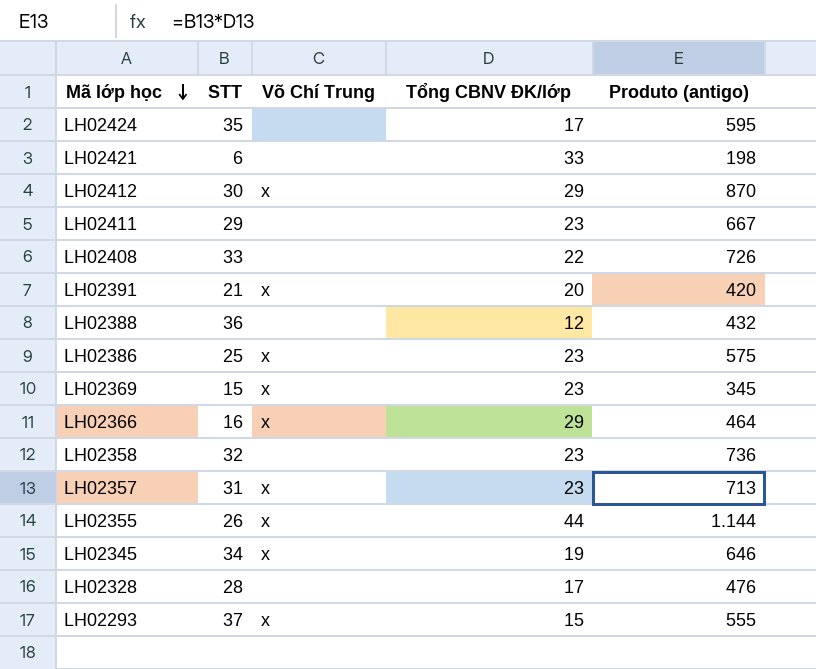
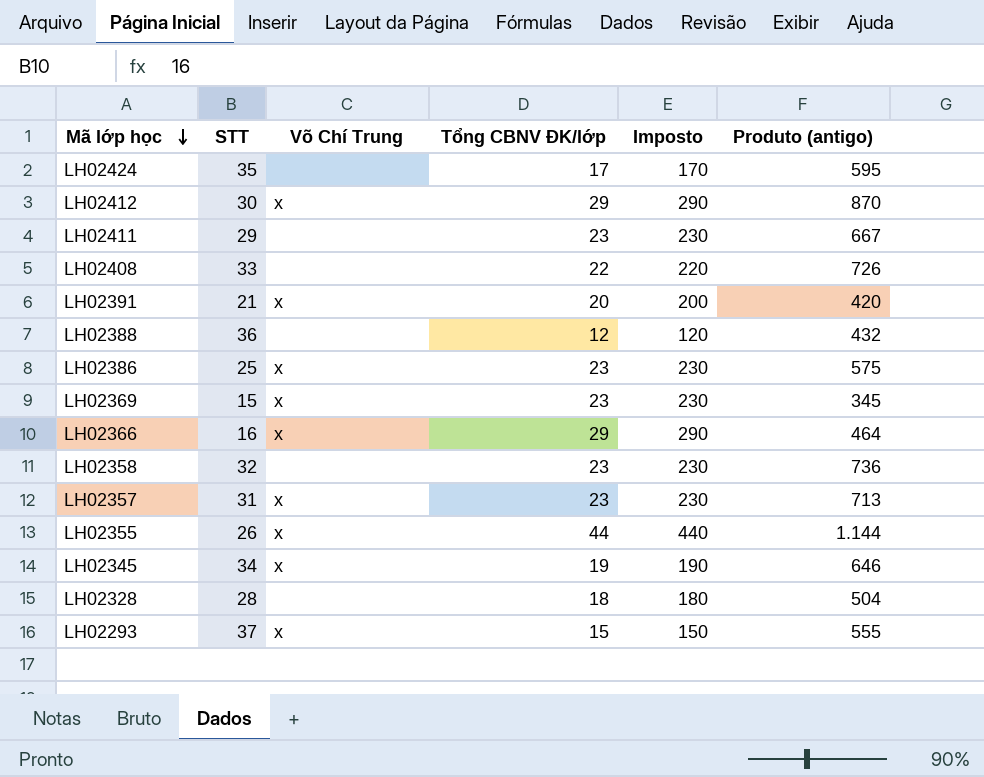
column Imposto | formula: none -> [Tổng CBNV ĐK/lớp] * 10
row LH02421: 6 | none | 33 | 198 -> none
LH02328 | Tổng CBNV ĐK/lớp: 17 -> 18
LH02328 | Produto (antigo): 476 -> 504

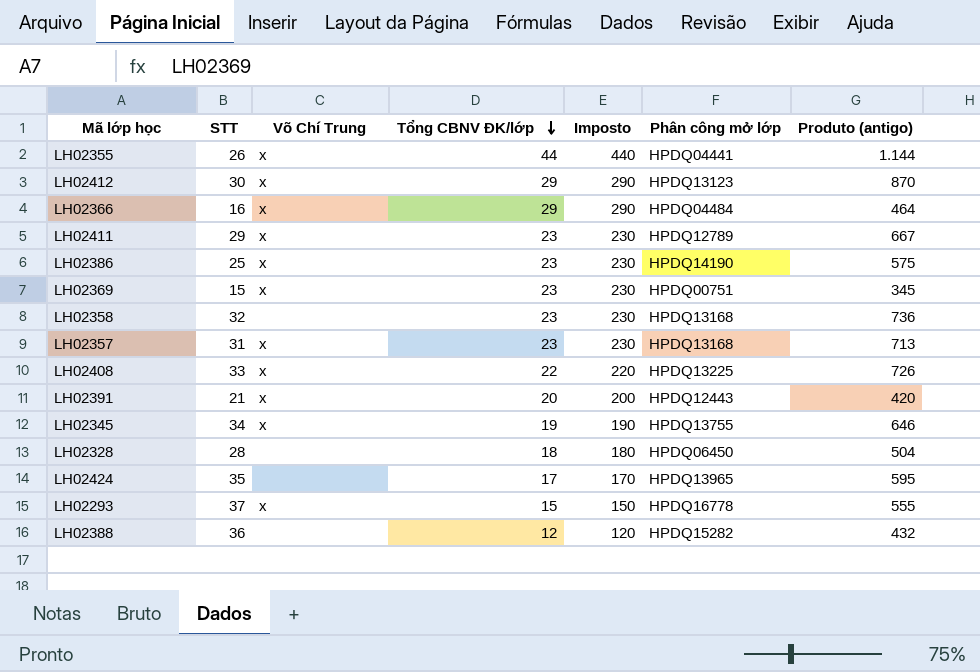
row order: Mã lớp học descending -> Tổng CBNV ĐK/lớp descending
column Phân công mở lớp | position: none -> 6
LH02411 | Võ Chí Trung: none -> x
LH02408 | Võ Chí Trung: none -> x

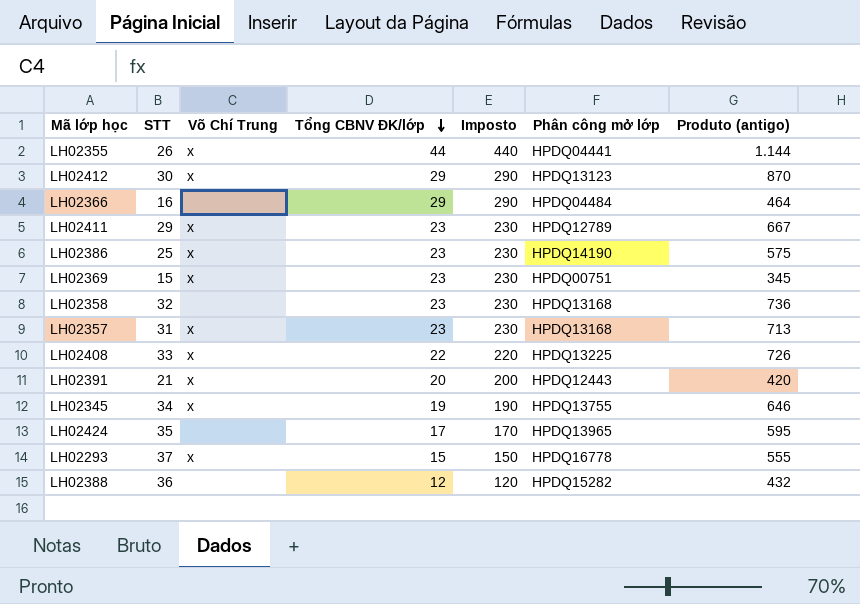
row LH02328: 28 | none | 18 | 180 | HPDQ06450 | 504 -> none
LH02366 | Võ Chí Trung: x -> none

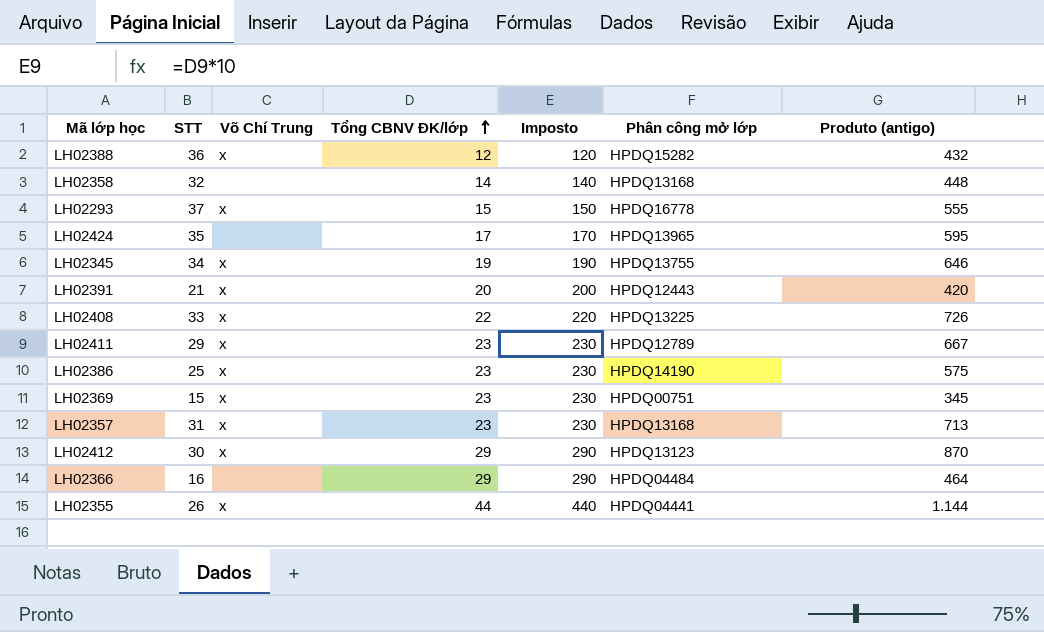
row order: Tổng CBNV ĐK/lớp descending -> Tổng CBNV ĐK/lớp ascending
LH02388 | Võ Chí Trung: none -> x
LH02358 | Tổng CBNV ĐK/lớp: 23 -> 14
LH02358 | Imposto: 230 -> 140
LH02358 | Produto (antigo): 736 -> 448

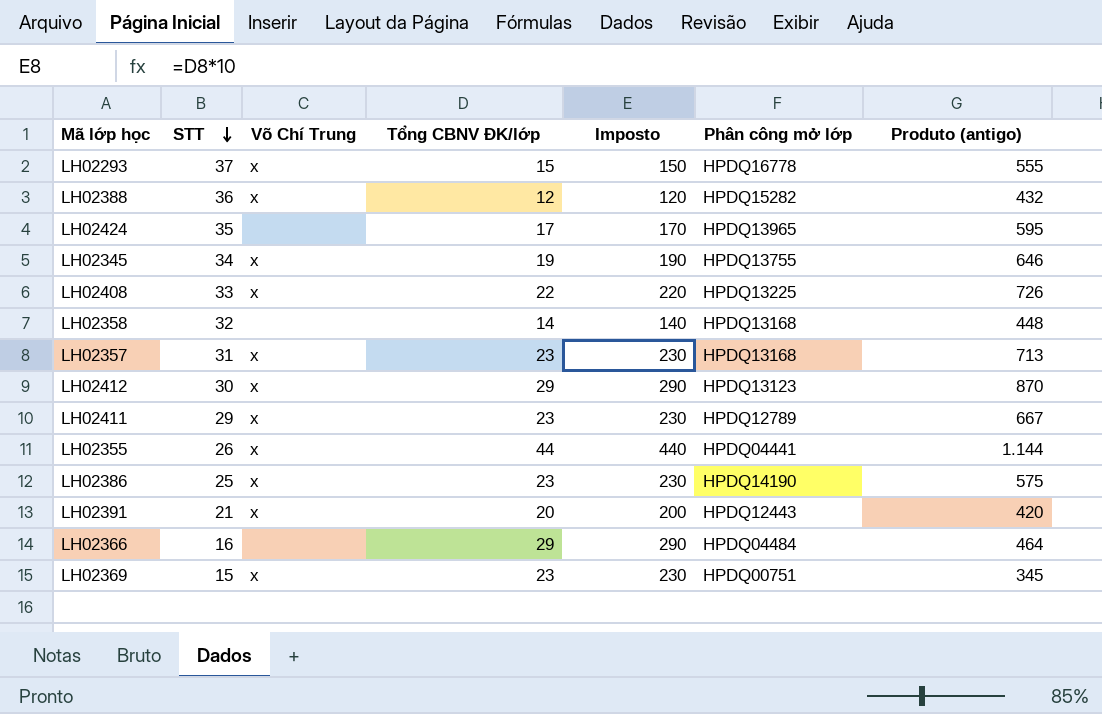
row order: Tổng CBNV ĐK/lớp ascending -> STT descending

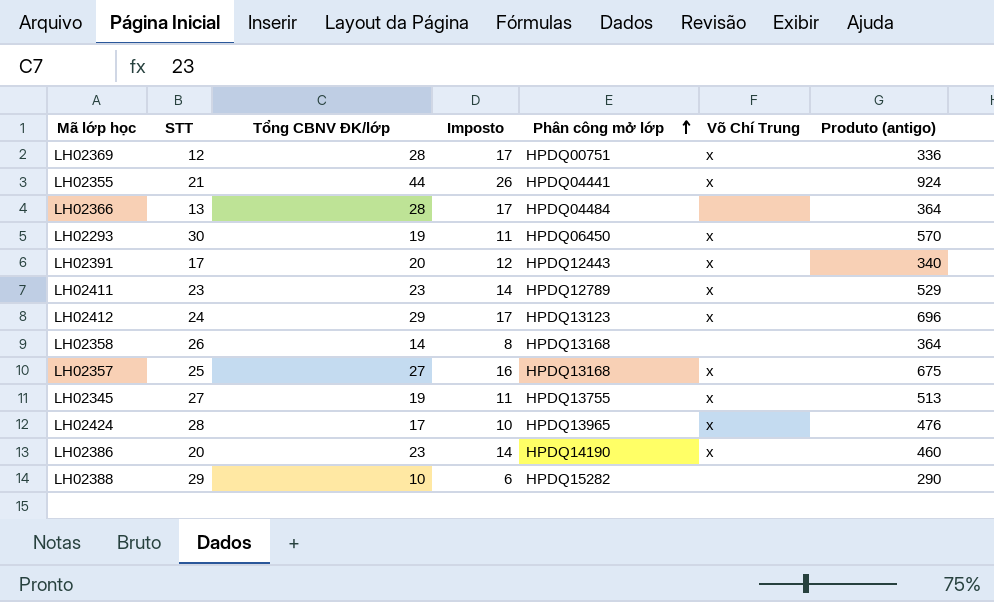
row order: STT descending -> Phân công mở lớp ascending
column Imposto | formula: [Tổng CBNV ĐK/lớp] * 10 -> [Tổng CBNV ĐK/lớp] * 0,6
column Võ Chí Trung | position: 3 -> 6
row LH02408: 33 | x | 22 | 220 | HPDQ13225 | 726 -> none
LH02369 | STT: 15 -> 12
LH02369 | Tổng CBNV ĐK/lớp: 23 -> 28
LH02369 | Produto (antigo): 345 -> 336
LH02355 | STT: 26 -> 21
LH02355 | Produto (antigo): 1.144 -> 924
LH02366 | STT: 16 -> 13
LH02366 | Tổng CBNV ĐK/lớp: 29 -> 28
LH02366 | Produto (antigo): 464 -> 364
LH02293 | STT: 37 -> 30
LH02293 | Tổng CBNV ĐK/lớp: 15 -> 19
LH02293 | Phân công mở lớp: HPDQ16778 -> HPDQ06450
LH02293 | Produto (antigo): 555 -> 570
LH02391 | STT: 21 -> 17
LH02391 | Produto (antigo): 420 -> 340
LH02411 | STT: 29 -> 23
LH02411 | Produto (antigo): 667 -> 529
LH02412 | STT: 30 -> 24
LH02412 | Produto (antigo): 870 -> 696
LH02358 | STT: 32 -> 26
LH02358 | Produto (antigo): 448 -> 364
LH02357 | STT: 31 -> 25
LH02357 | Tổng CBNV ĐK/lớp: 23 -> 27
LH02357 | Produto (antigo): 713 -> 675
LH02345 | STT: 34 -> 27
LH02345 | Produto (antigo): 646 -> 513
LH02424 | STT: 35 -> 28
LH02424 | Võ Chí Trung: none -> x
LH02424 | Produto (antigo): 595 -> 476
LH02386 | STT: 25 -> 20
LH02386 | Produto (antigo): 575 -> 460
LH02388 | STT: 36 -> 29
LH02388 | Tổng CBNV ĐK/lớp: 12 -> 10
LH02388 | Võ Chí Trung: x -> none
LH02388 | Produto (antigo): 432 -> 290

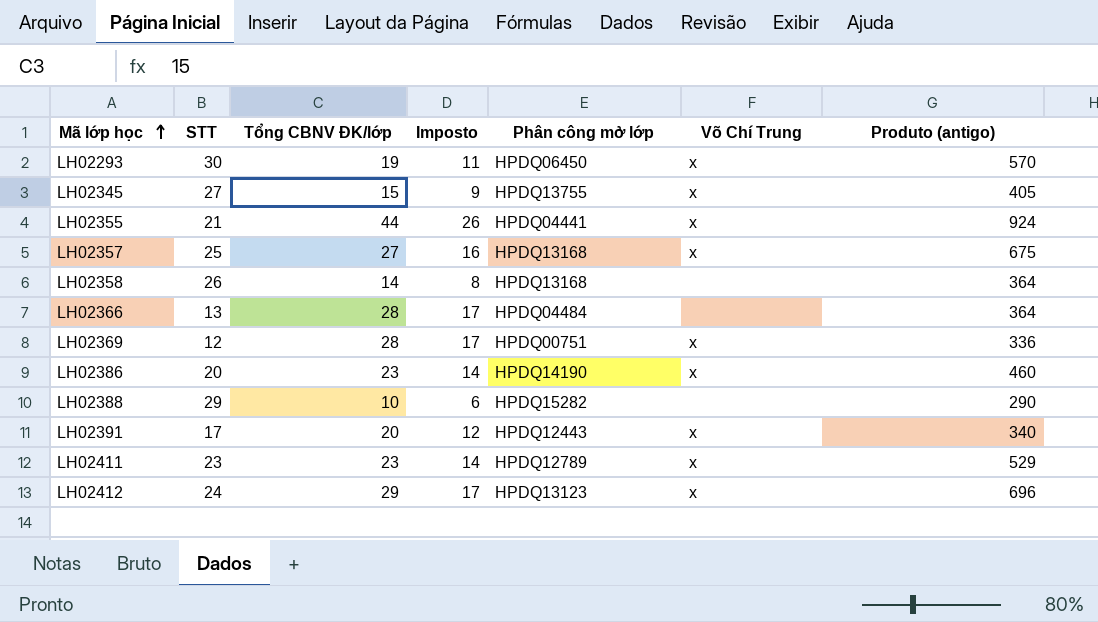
row order: Phân công mở lớp ascending -> Mã lớp học ascending
row LH02424: 28 | 17 | 10 | HPDQ13965 | x | 476 -> none
LH02345 | Tổng CBNV ĐK/lớp: 19 -> 15
LH02345 | Imposto: 11 -> 9
LH02345 | Produto (antigo): 513 -> 405

